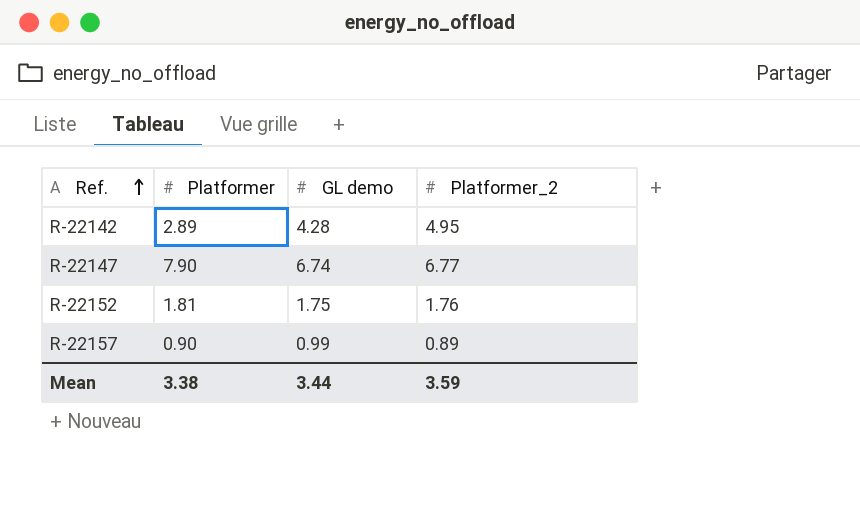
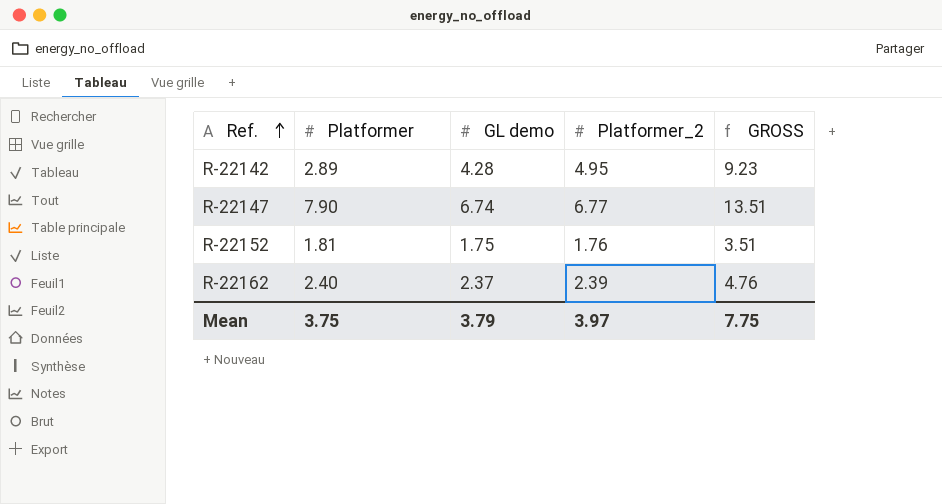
column GROSS | formula: none -> [GL demo] + [Platformer_2]
row R-22157: 0.90 | 0.99 | 0.89 -> none
row R-22162: none -> 2.40 | 2.37 | 2.39 | 4.76
Mean | Platformer: 3.38 -> 3.75
Mean | GL demo: 3.44 -> 3.79
Mean | Platformer_2: 3.59 -> 3.97

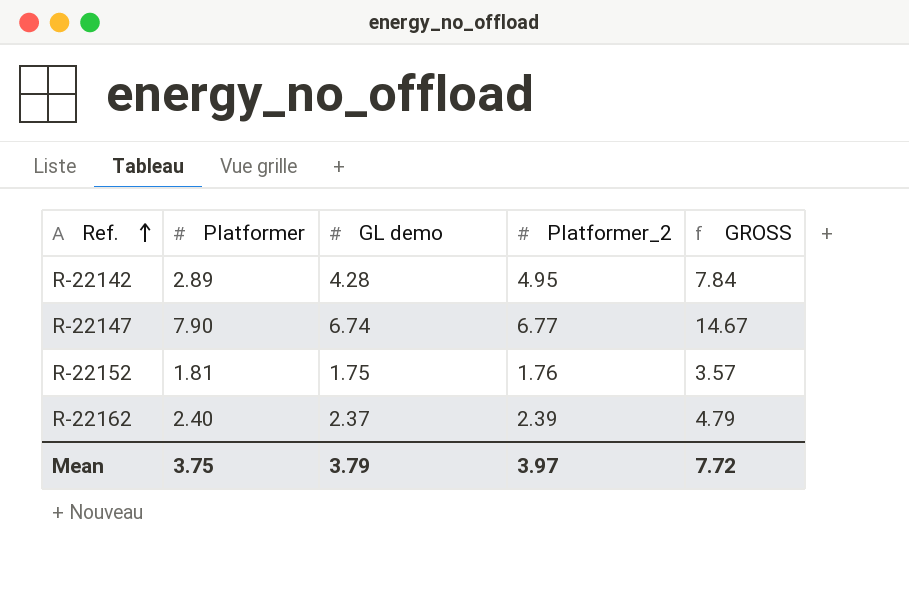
column GROSS | formula: [GL demo] + [Platformer_2] -> [Platformer] + [Platformer_2]
Mean | GROSS: 7.75 -> 7.72

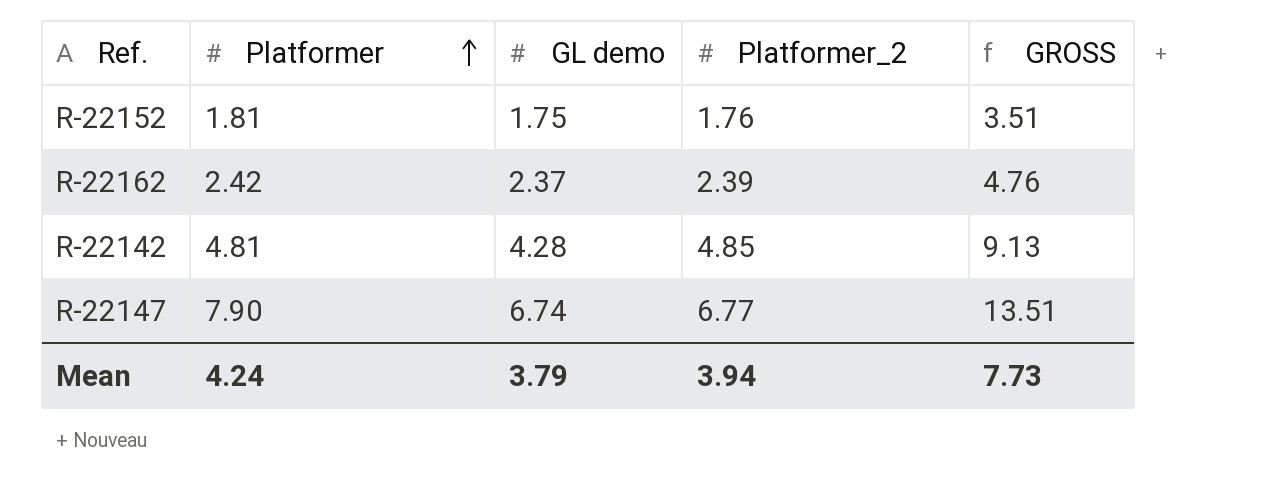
row order: Ref. ascending -> Platformer ascending
column GROSS | formula: [Platformer] + [Platformer_2] -> [GL demo] + [Platformer_2]
R-22162 | Platformer: 2.40 -> 2.42
R-22142 | Platformer: 2.89 -> 4.81
R-22142 | Platformer_2: 4.95 -> 4.85
Mean | Platformer: 3.75 -> 4.24
Mean | Platformer_2: 3.97 -> 3.94
Mean | GROSS: 7.72 -> 7.73

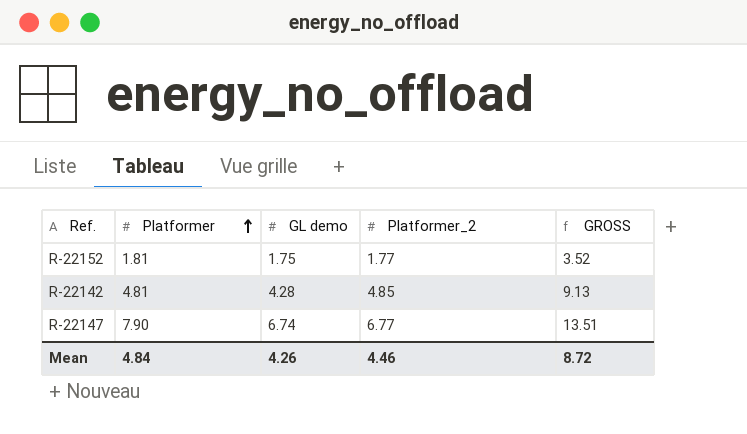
row R-22162: 2.42 | 2.37 | 2.39 | 4.76 -> none
R-22152 | Platformer_2: 1.76 -> 1.77
R-22152 | GROSS: 3.51 -> 3.52
Mean | Platformer: 4.24 -> 4.84
Mean | GL demo: 3.79 -> 4.26
Mean | Platformer_2: 3.94 -> 4.46
Mean | GROSS: 7.73 -> 8.72

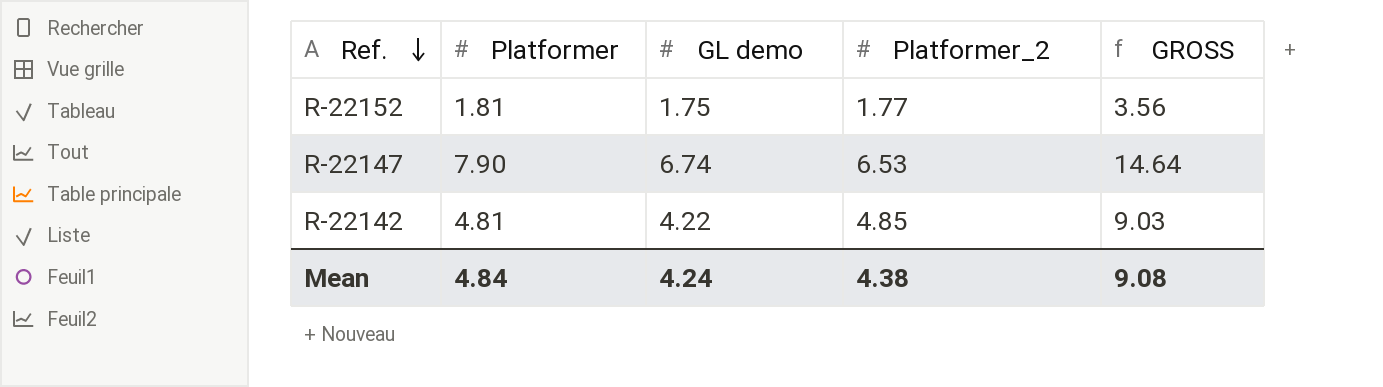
row order: Platformer ascending -> Ref. descending
column GROSS | formula: [GL demo] + [Platformer_2] -> [Platformer] + [GL demo]
R-22147 | Platformer_2: 6.77 -> 6.53
R-22142 | GL demo: 4.28 -> 4.22
Mean | GL demo: 4.26 -> 4.24
Mean | Platformer_2: 4.46 -> 4.38
Mean | GROSS: 8.72 -> 9.08

